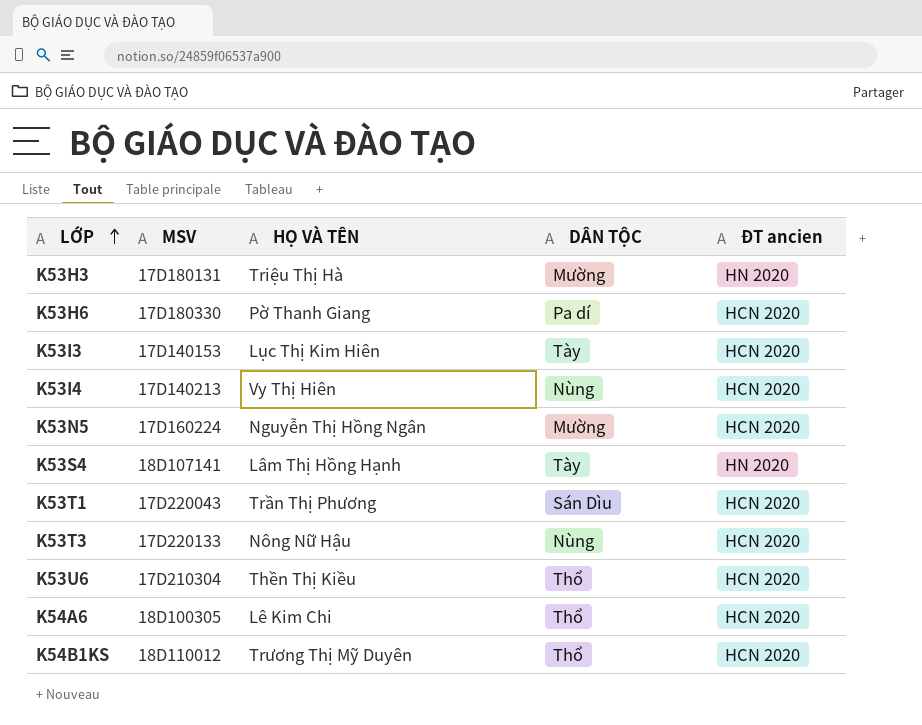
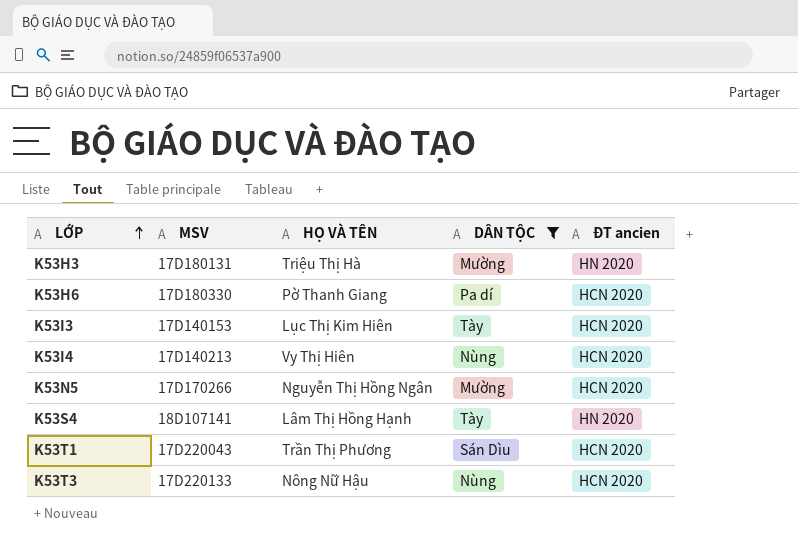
filter: none -> DÂN TỘC != Thổ
K53N5 | MSV: 17D160224 -> 17D170266

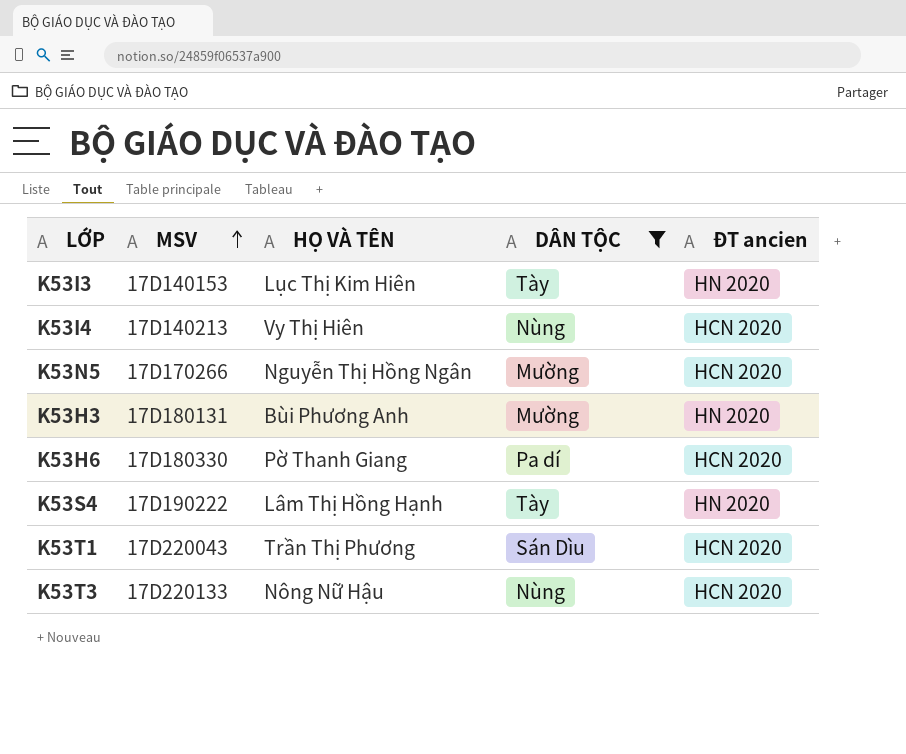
row order: LỚP ascending -> MSV ascending
K53I3 | ĐT ancien: HCN 2020 -> HN 2020
K53H3 | HỌ VÀ TÊN: Triệu Thị Hà -> Bùi Phương Anh
K53S4 | MSV: 18D107141 -> 17D190222

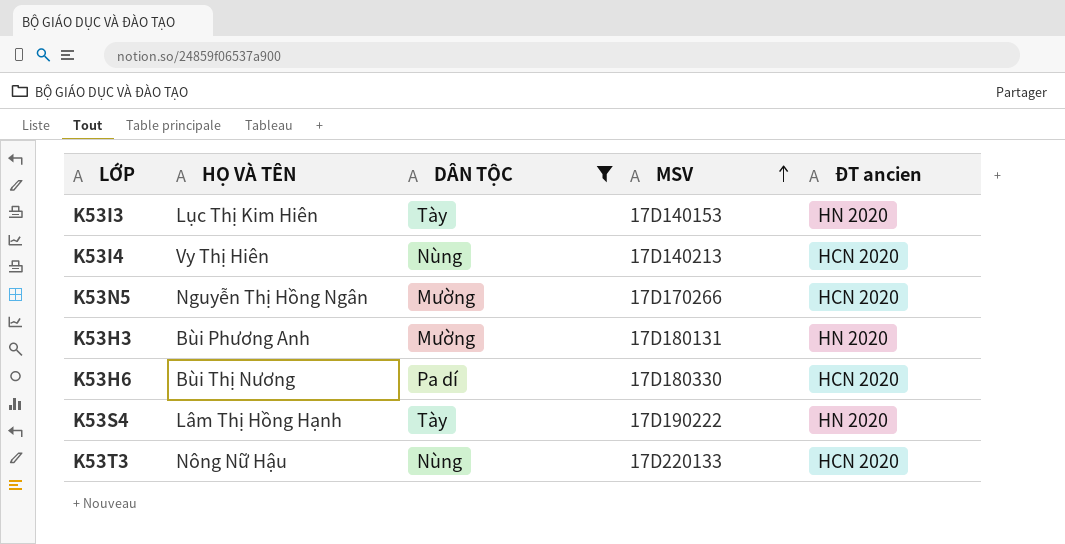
column MSV | position: 2 -> 4
row K53T1: 17D220043 | Trần Thị Phương | Sán Dìu | HCN 2020 -> none
K53H6 | HỌ VÀ TÊN: Pờ Thanh Giang -> Bùi Thị Nương

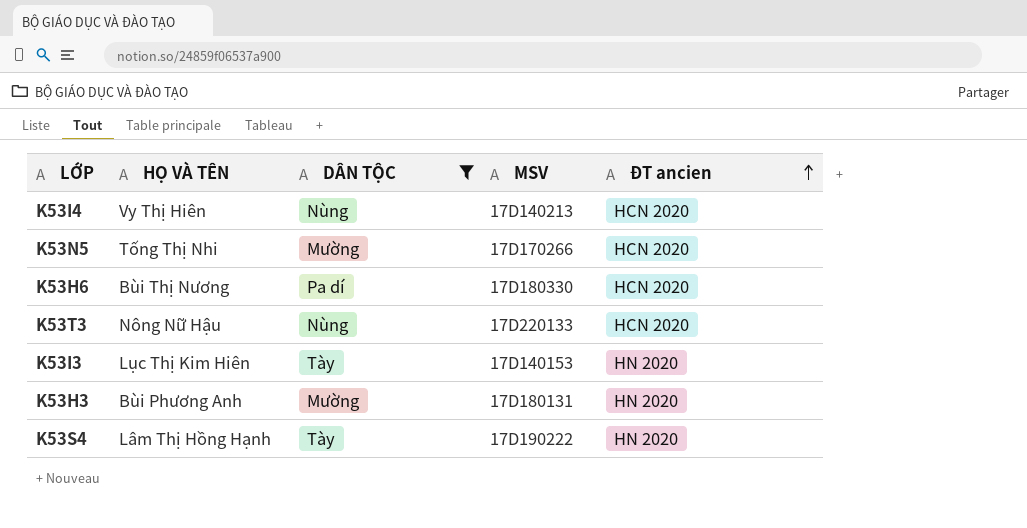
row order: MSV ascending -> ĐT ancien ascending
K53N5 | HỌ VÀ TÊN: Nguyễn Thị Hồng Ngân -> Tống Thị Nhi

